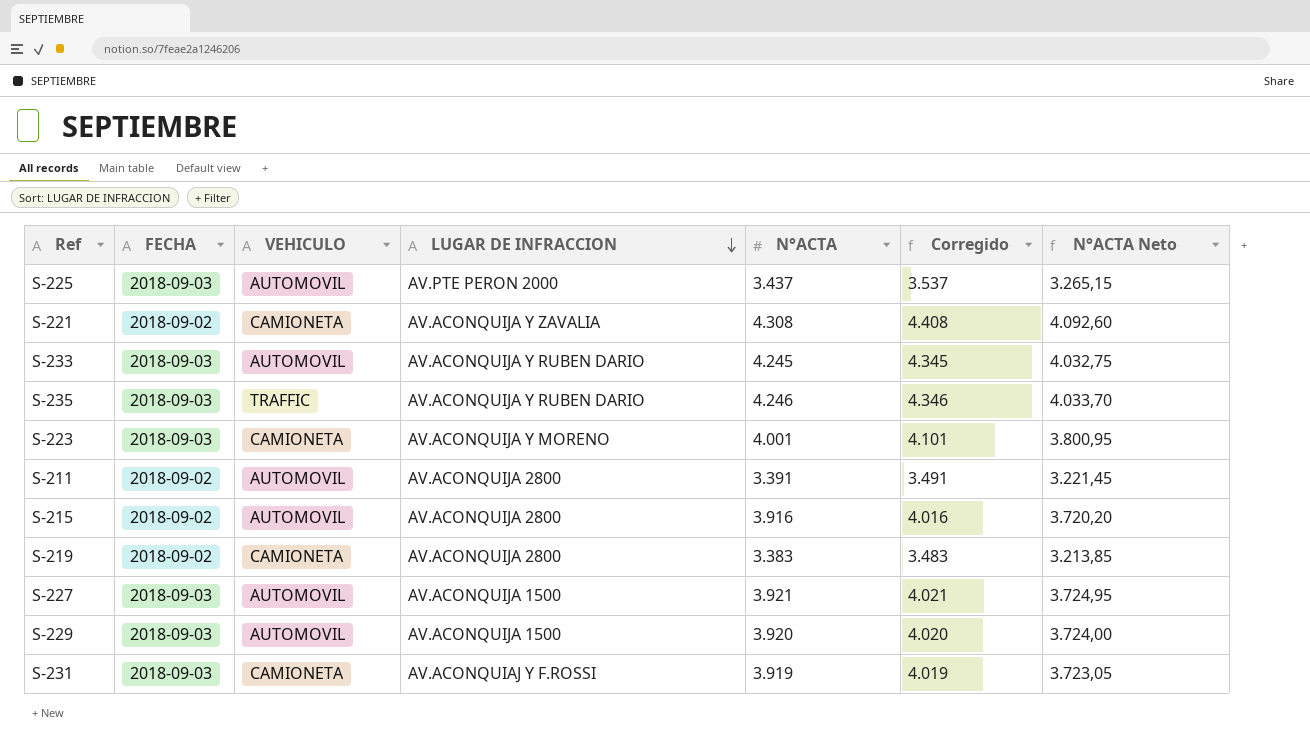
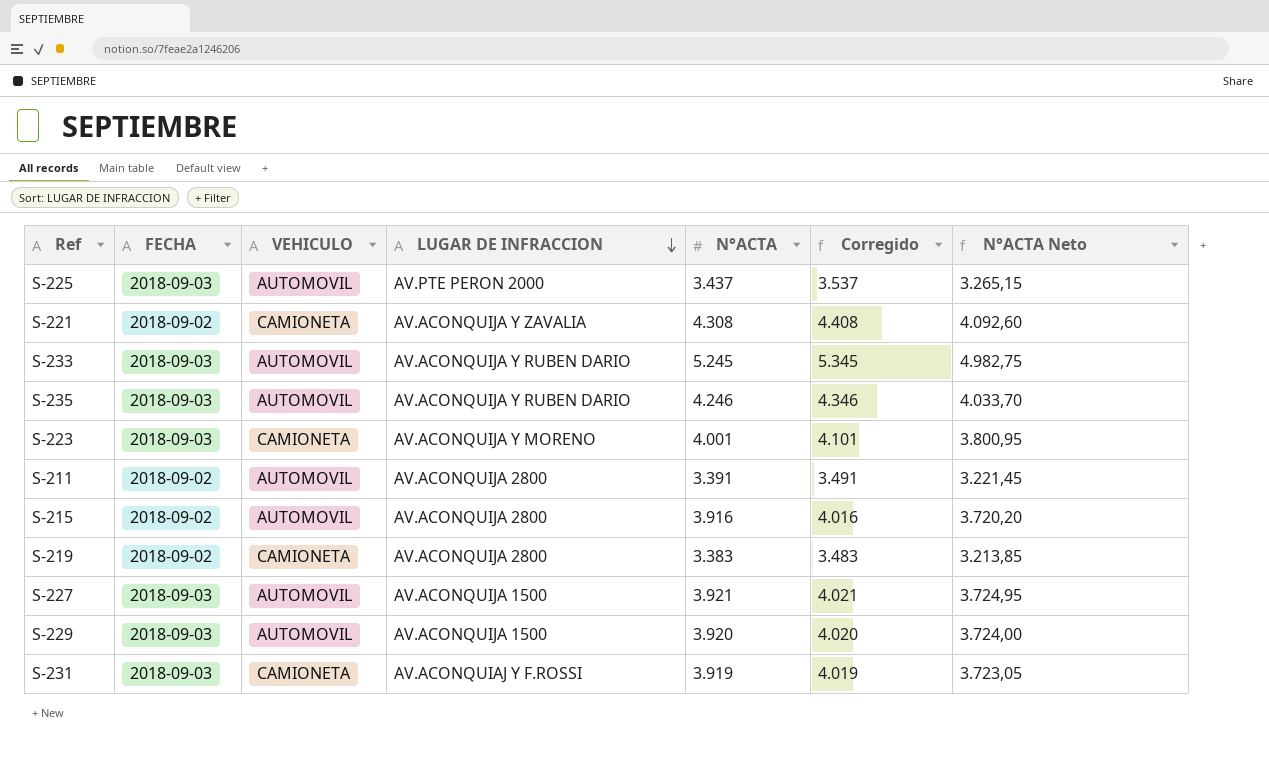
S-233 | N°ACTA: 4.245 -> 5.245
S-233 | Corregido: 4.345 -> 5.345
S-233 | N°ACTA Neto: 4.032,75 -> 4.982,75
S-235 | VEHICULO: TRAFFIC -> AUTOMOVIL

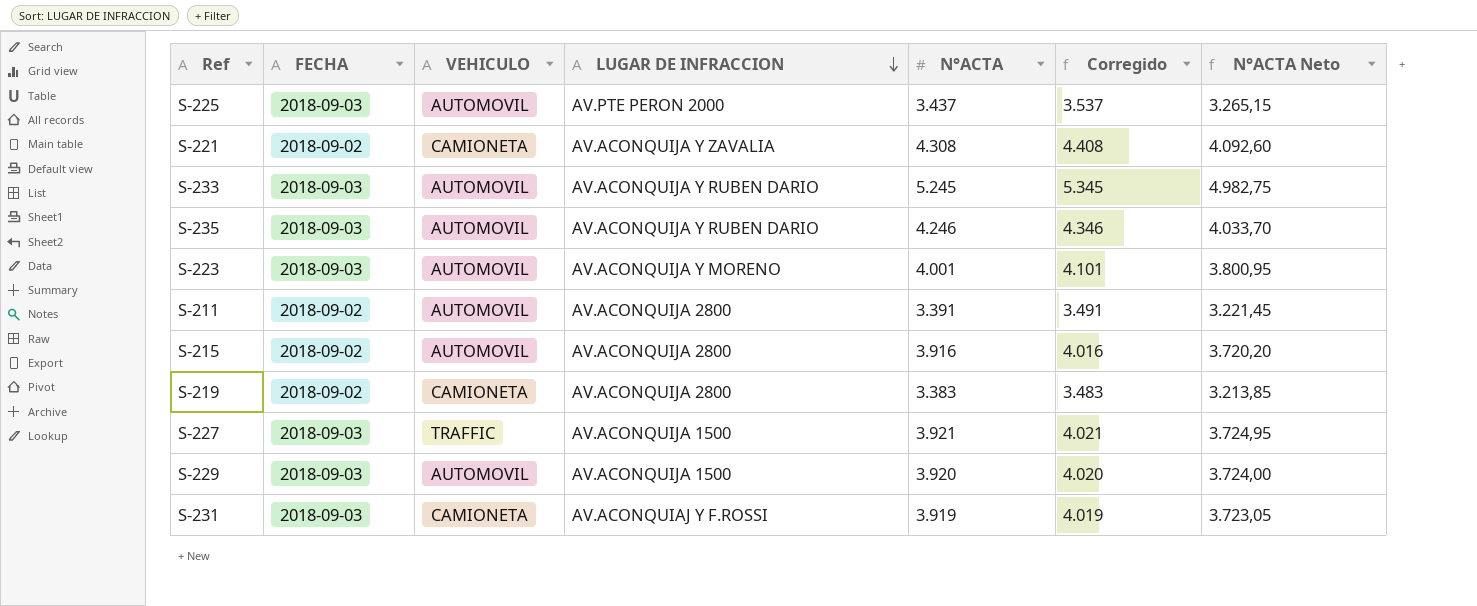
S-223 | VEHICULO: CAMIONETA -> AUTOMOVIL
S-227 | VEHICULO: AUTOMOVIL -> TRAFFIC

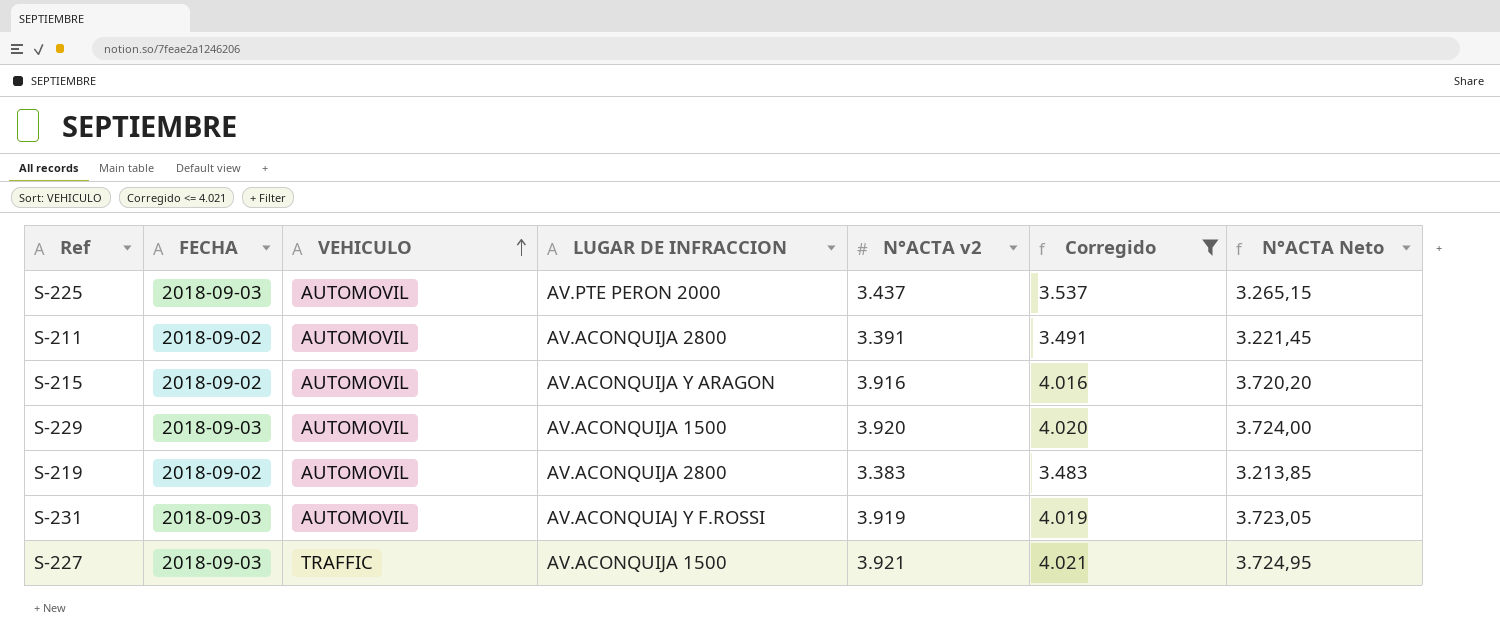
filter: none -> Corregido <= 4.021
row order: LUGAR DE INFRACCION descending -> VEHICULO ascending
column name: N°ACTA -> N°ACTA v2
S-215 | LUGAR DE INFRACCION: AV.ACONQUIJA 2800 -> AV.ACONQUIJA Y ARAGON
S-219 | VEHICULO: CAMIONETA -> AUTOMOVIL
S-231 | VEHICULO: CAMIONETA -> AUTOMOVIL

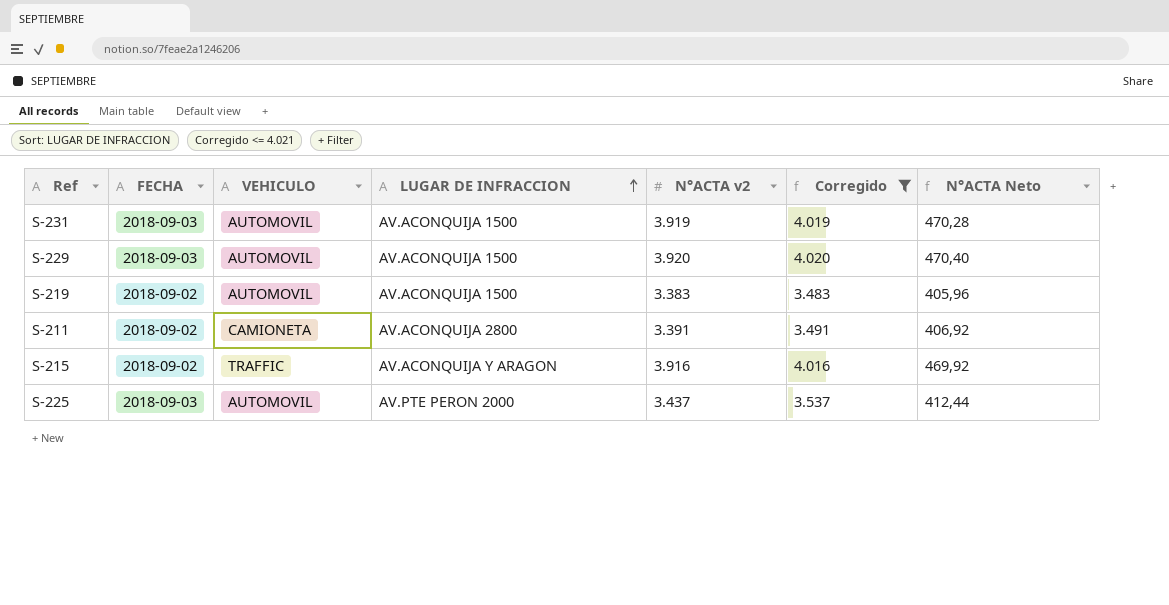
row order: VEHICULO ascending -> LUGAR DE INFRACCION ascending
column N°ACTA Neto | formula: [N°ACTA v2] * 0,95 -> [N°ACTA v2] * 0,12
row S-227: 2018-09-03 | TRAFFIC | AV.ACONQUIJA 1500 | 3.921 | 4.021 | 3.724,95 -> none
S-231 | LUGAR DE INFRACCION: AV.ACONQUIAJ Y F.ROSSI -> AV.ACONQUIJA 1500
S-219 | LUGAR DE INFRACCION: AV.ACONQUIJA 2800 -> AV.ACONQUIJA 1500
S-211 | VEHICULO: AUTOMOVIL -> CAMIONETA
S-215 | VEHICULO: AUTOMOVIL -> TRAFFIC

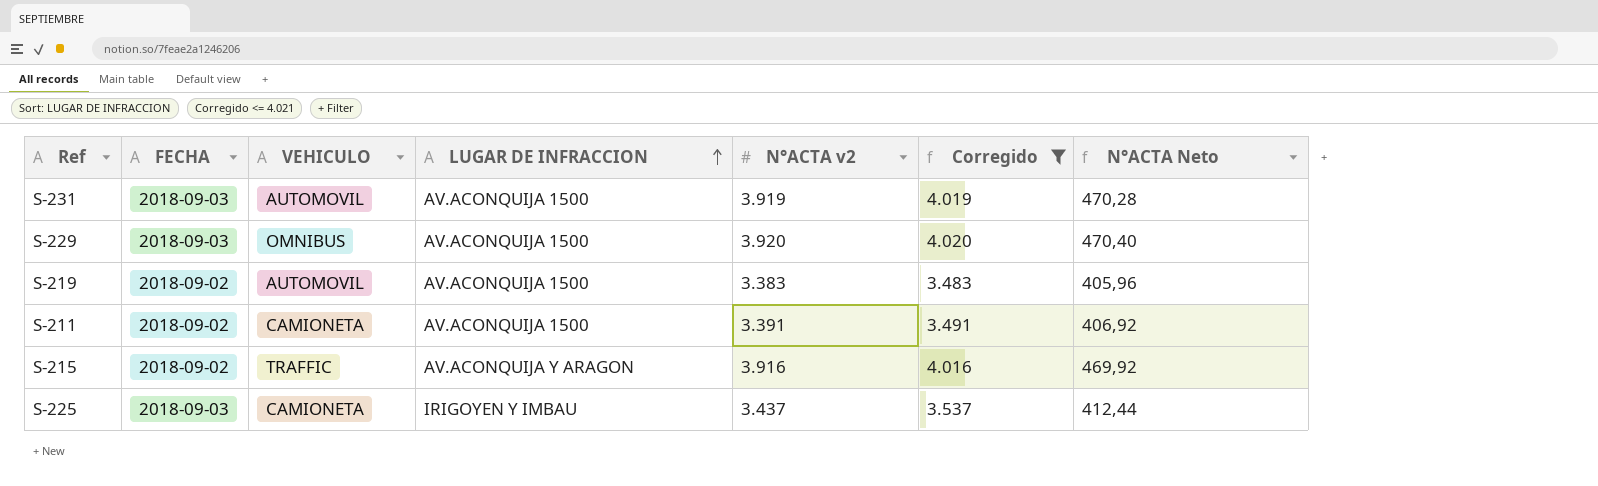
S-229 | VEHICULO: AUTOMOVIL -> OMNIBUS
S-211 | LUGAR DE INFRACCION: AV.ACONQUIJA 2800 -> AV.ACONQUIJA 1500
S-225 | VEHICULO: AUTOMOVIL -> CAMIONETA
S-225 | LUGAR DE INFRACCION: AV.PTE PERON 2000 -> IRIGOYEN Y IMBAU

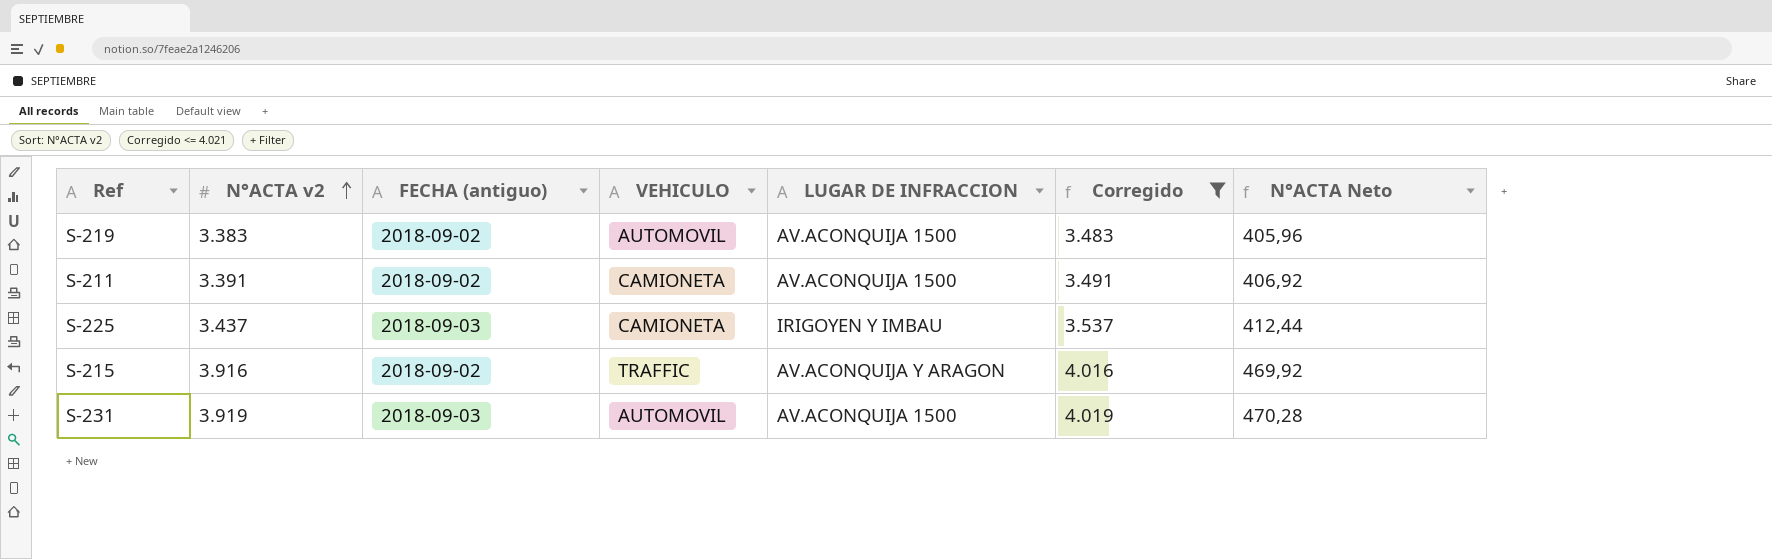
row order: LUGAR DE INFRACCION ascending -> N°ACTA v2 ascending
column N°ACTA v2 | position: 5 -> 2
column name: FECHA -> FECHA (antiguo)
row S-229: 2018-09-03 | OMNIBUS | AV.ACONQUIJA 1500 | 3.920 | 4.020 | 470,40 -> none

